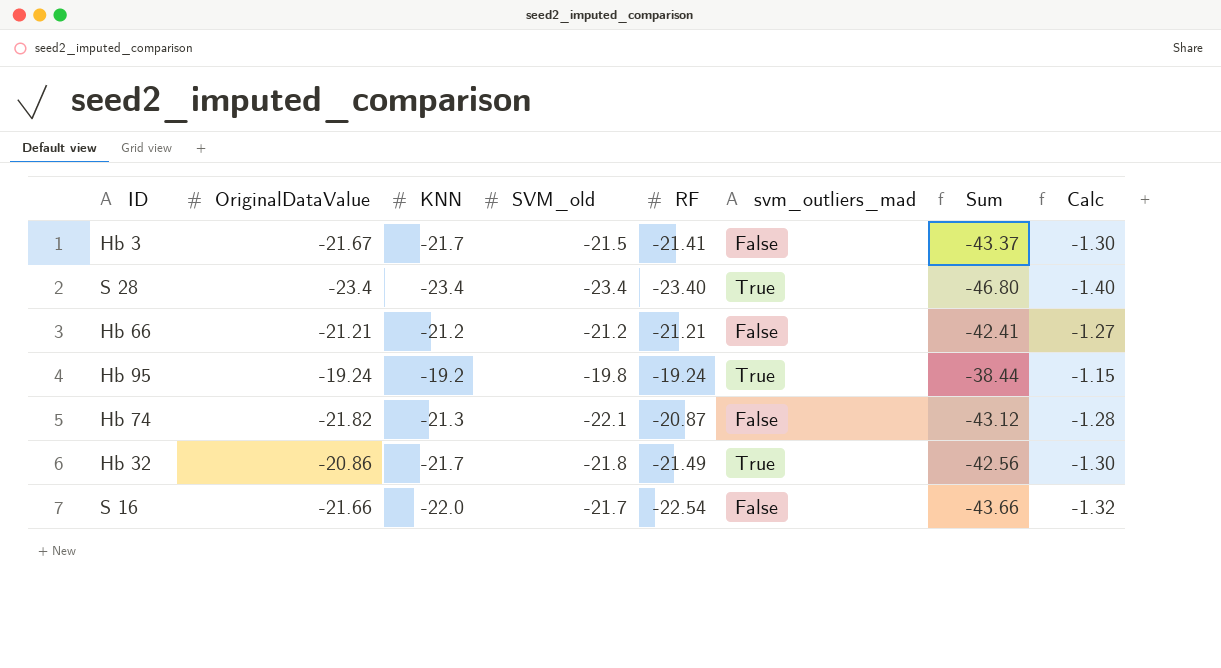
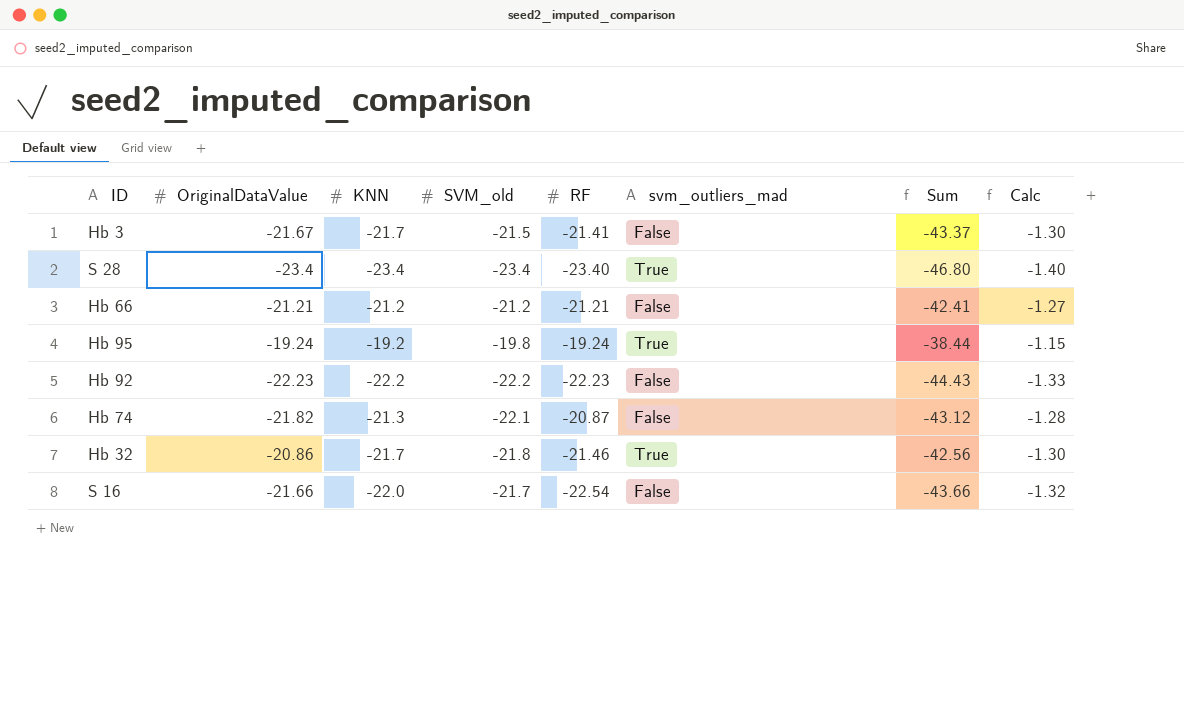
row Hb 92: none -> -22.23 | -22.2 | -22.2 | -22.23 | False | -44.43 | -1.33
Hb 32 | RF: -21.49 -> -21.46

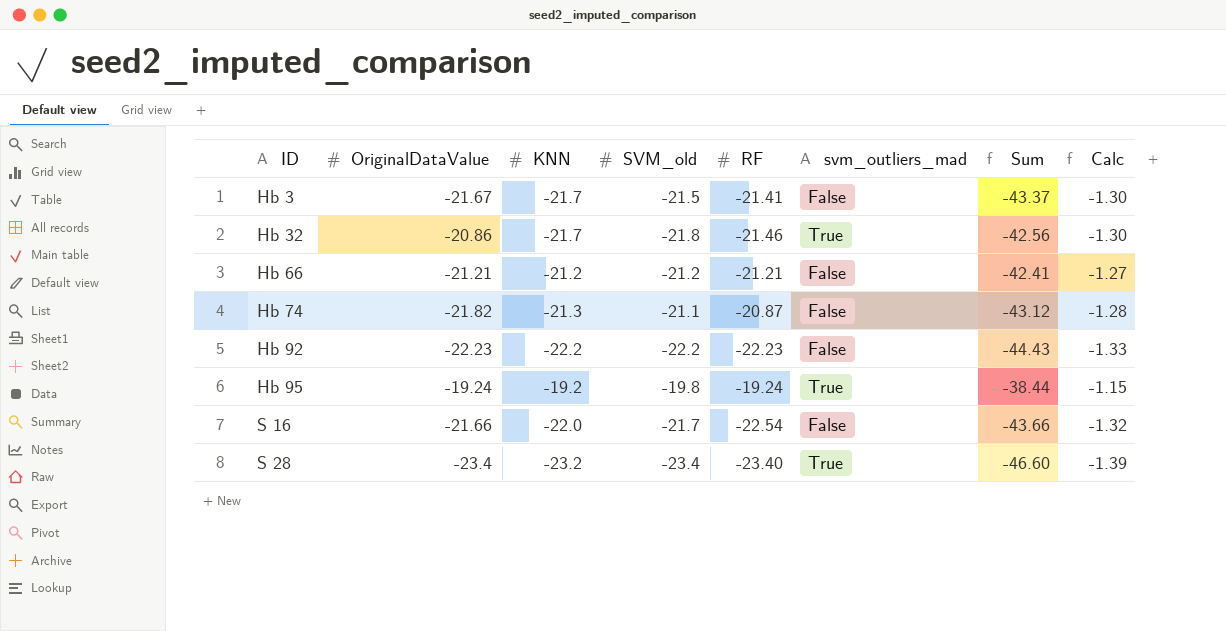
row order: none -> ID ascending
Hb 74 | SVM_old: -22.1 -> -21.1
S 28 | KNN: -23.4 -> -23.2
S 28 | Sum: -46.80 -> -46.60
S 28 | Calc: -1.40 -> -1.39

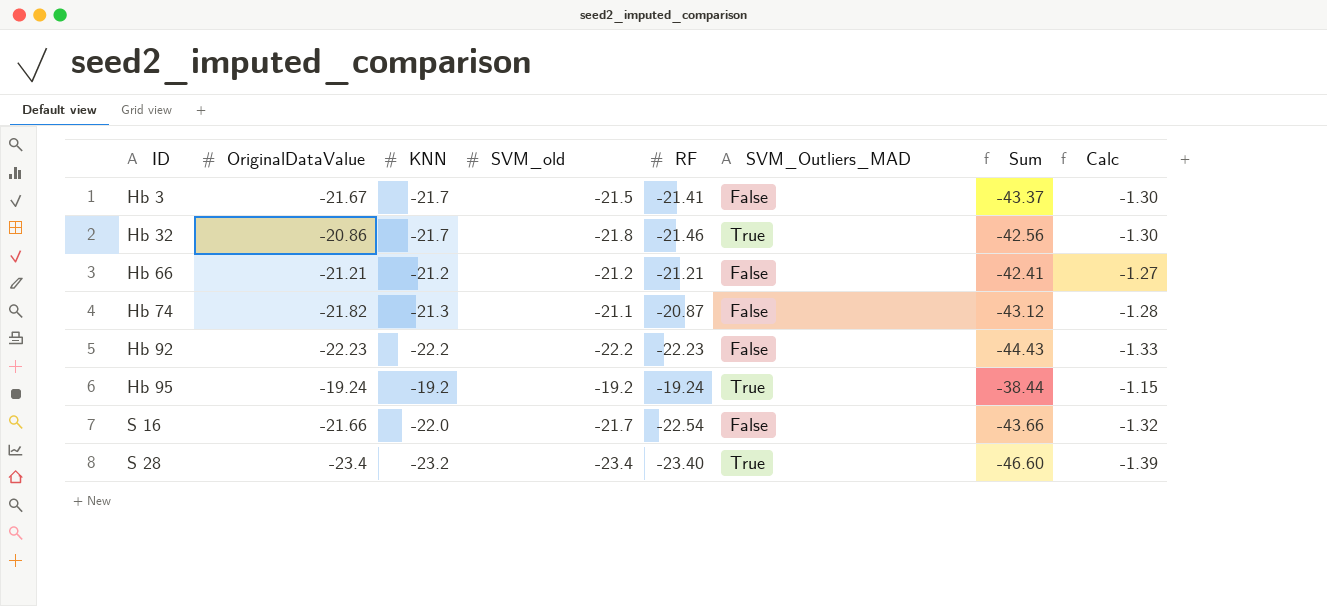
column name: svm_outliers_mad -> SVM_Outliers_MAD
Hb 95 | SVM_old: -19.8 -> -19.2

